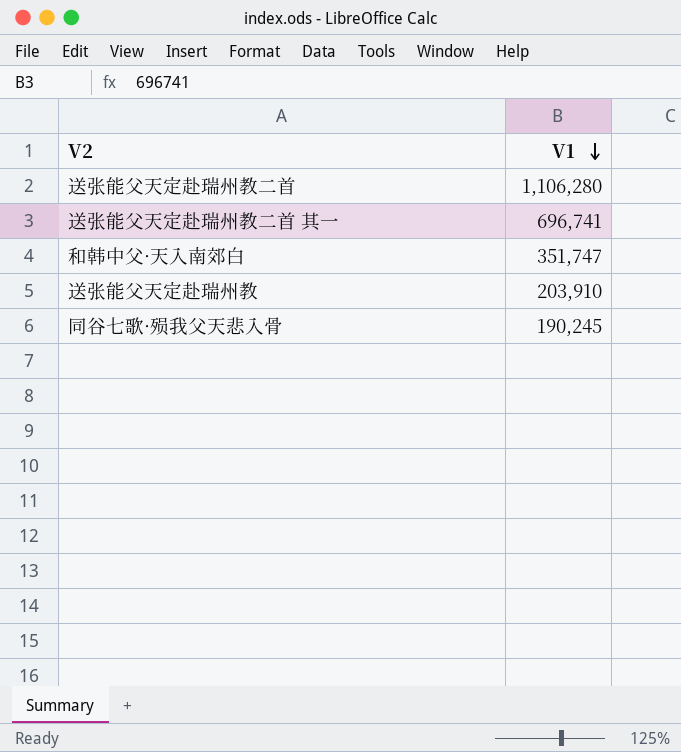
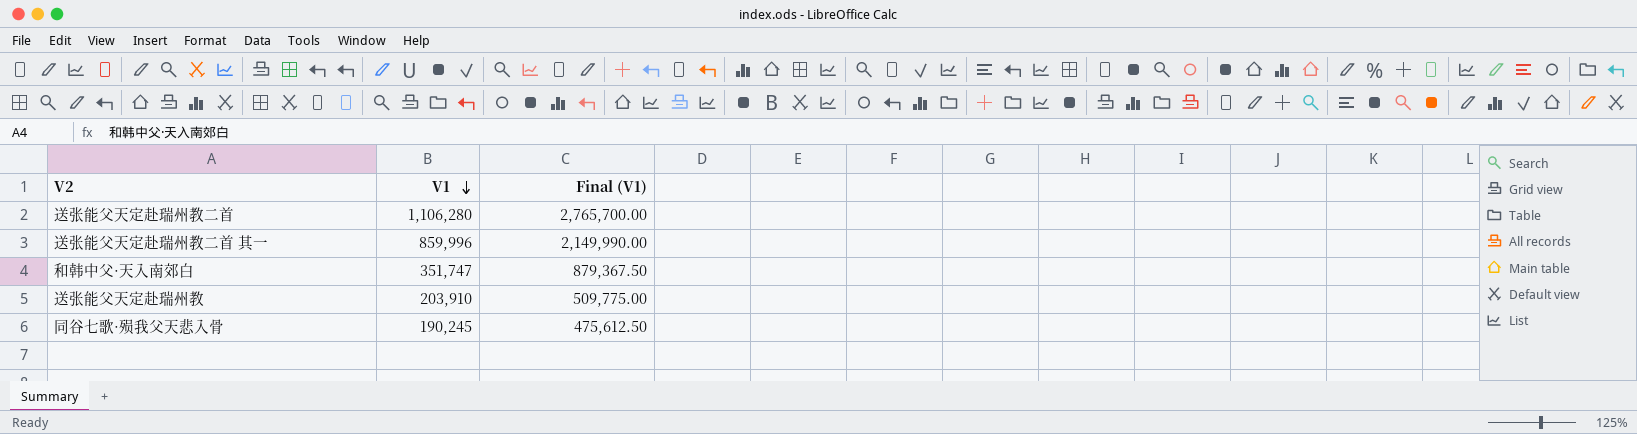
column Final (V1) | formula: none -> [V1] * 2.5
送张能父天定赴瑞州教二首 其一 | V1: 696,741 -> 859,996

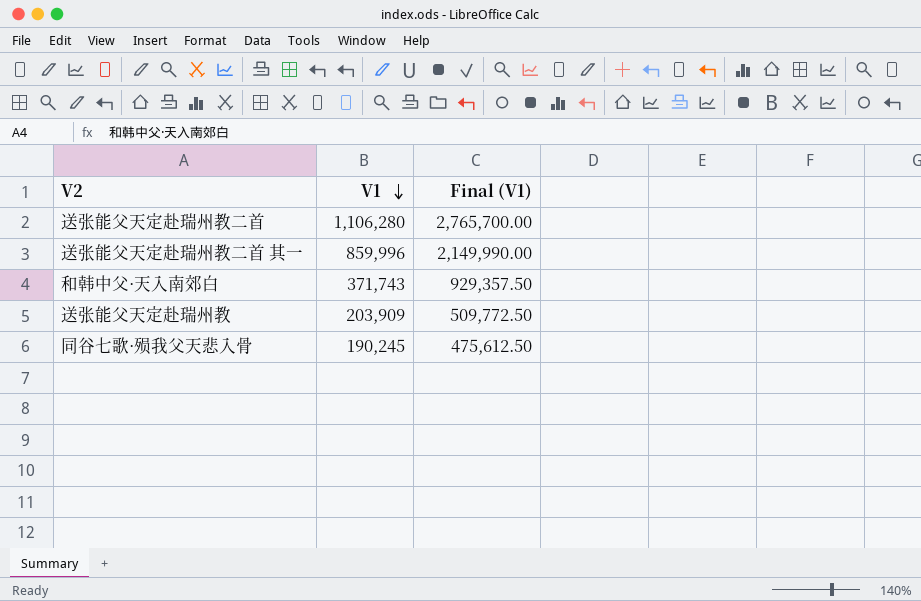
和韩中父·天入南郊白 | V1: 351,747 -> 371,743
和韩中父·天入南郊白 | Final (V1): 879,367.50 -> 929,357.50
送张能父天定赴瑞州教 | V1: 203,910 -> 203,909
送张能父天定赴瑞州教 | Final (V1): 509,775.00 -> 509,772.50

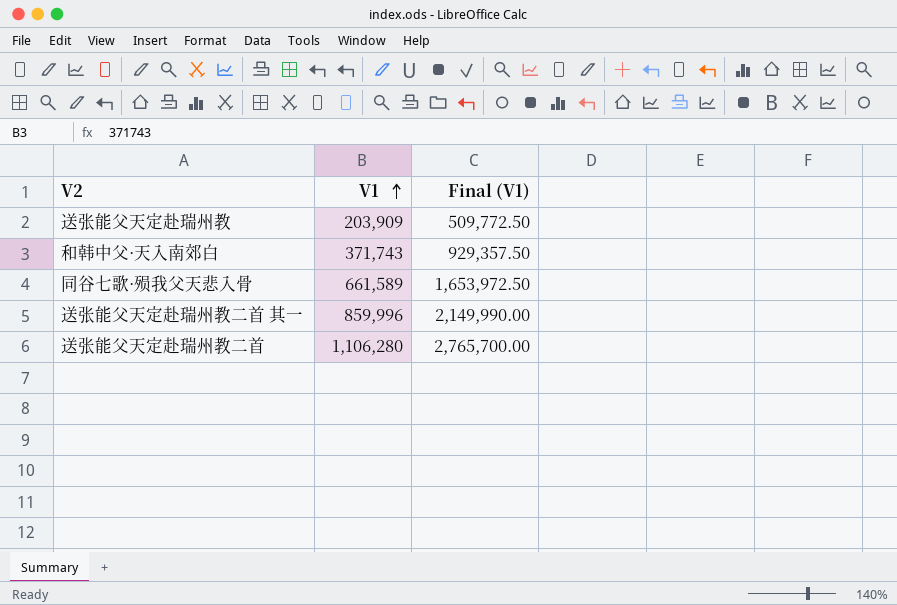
row order: V1 descending -> V1 ascending
同谷七歌·殒我父天悲入骨 | V1: 190,245 -> 661,589
同谷七歌·殒我父天悲入骨 | Final (V1): 475,612.50 -> 1,653,972.50

